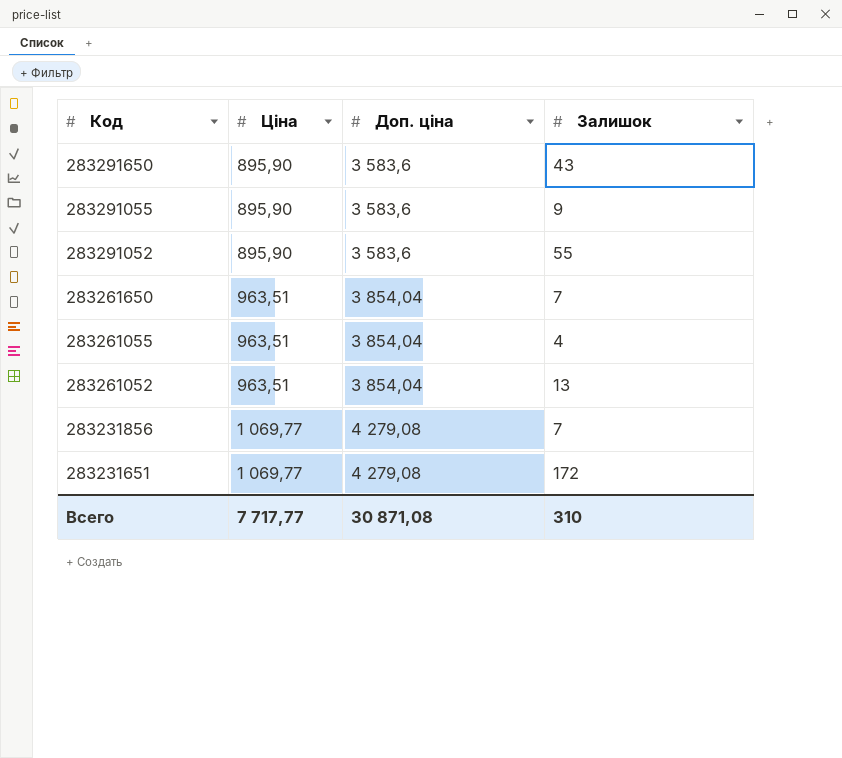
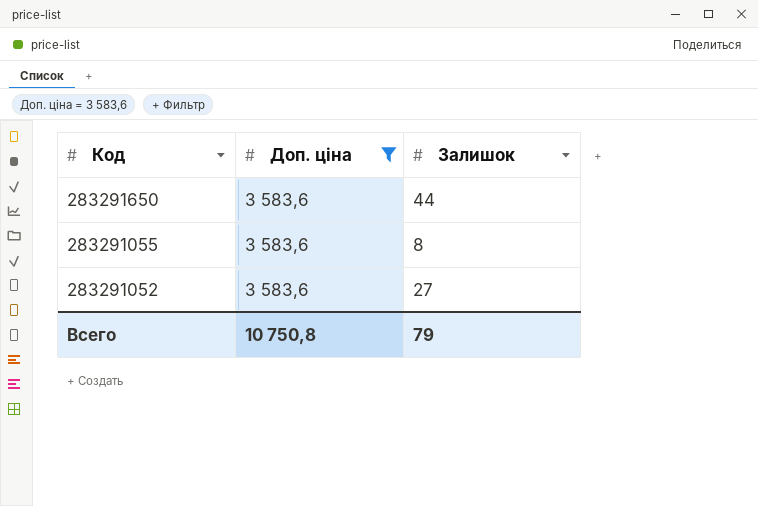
filter: none -> Доп. ціна = 3 583,6
column Ціна | position: 2 -> none
283291650 | Залишок: 43 -> 44
283291055 | Залишок: 9 -> 8
283291052 | Залишок: 55 -> 27
Всего | Доп. ціна: 30 871,08 -> 10 750,8
Всего | Залишок: 310 -> 79

